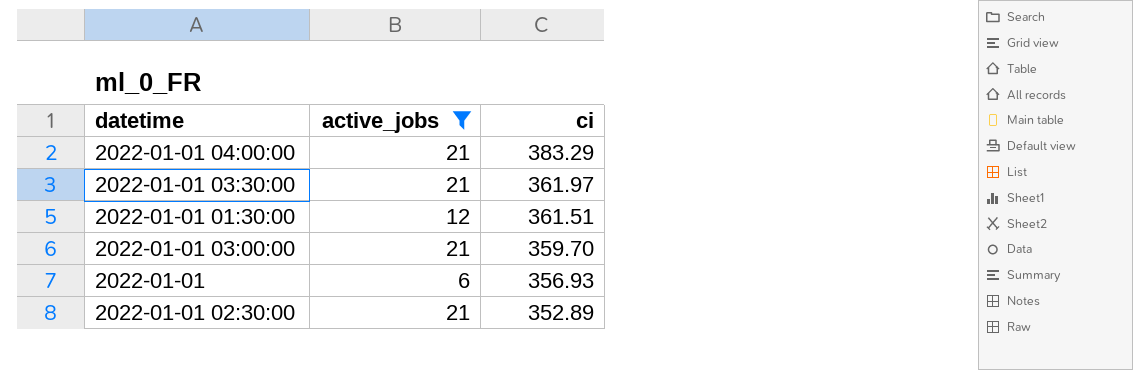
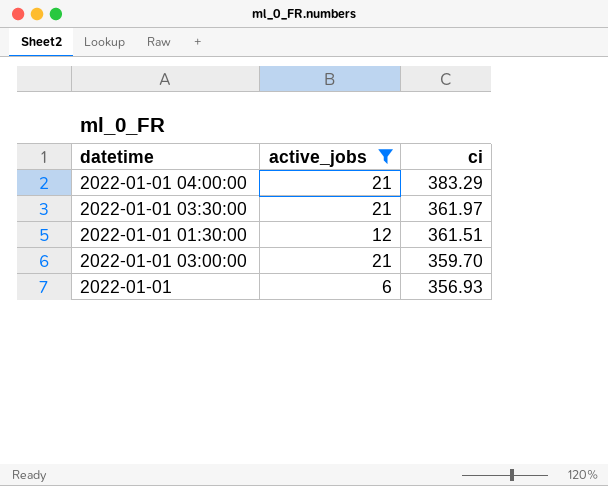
row 2022-01-01 02:30:00: 21 | 352.89 -> none

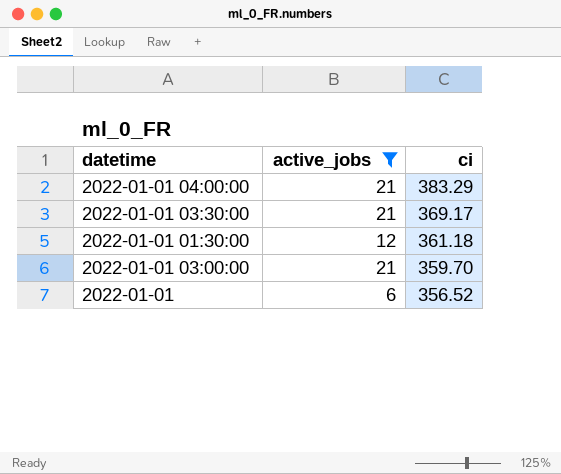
2022-01-01 03:30:00 | ci: 361.97 -> 369.17
2022-01-01 01:30:00 | ci: 361.51 -> 361.18
2022-01-01 | ci: 356.93 -> 356.52

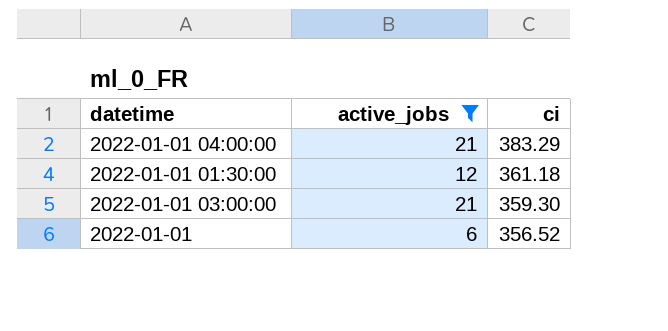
row 2022-01-01 03:30:00: 21 | 369.17 -> none
2022-01-01 03:00:00 | ci: 359.70 -> 359.30

